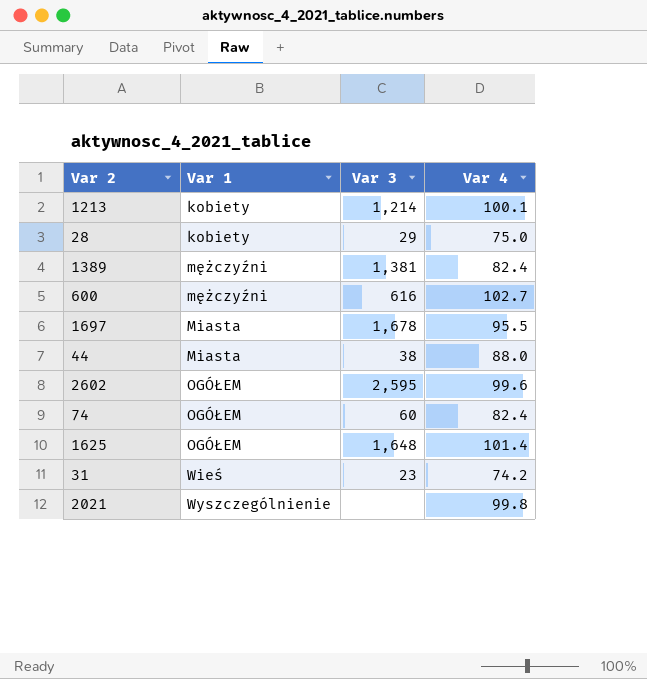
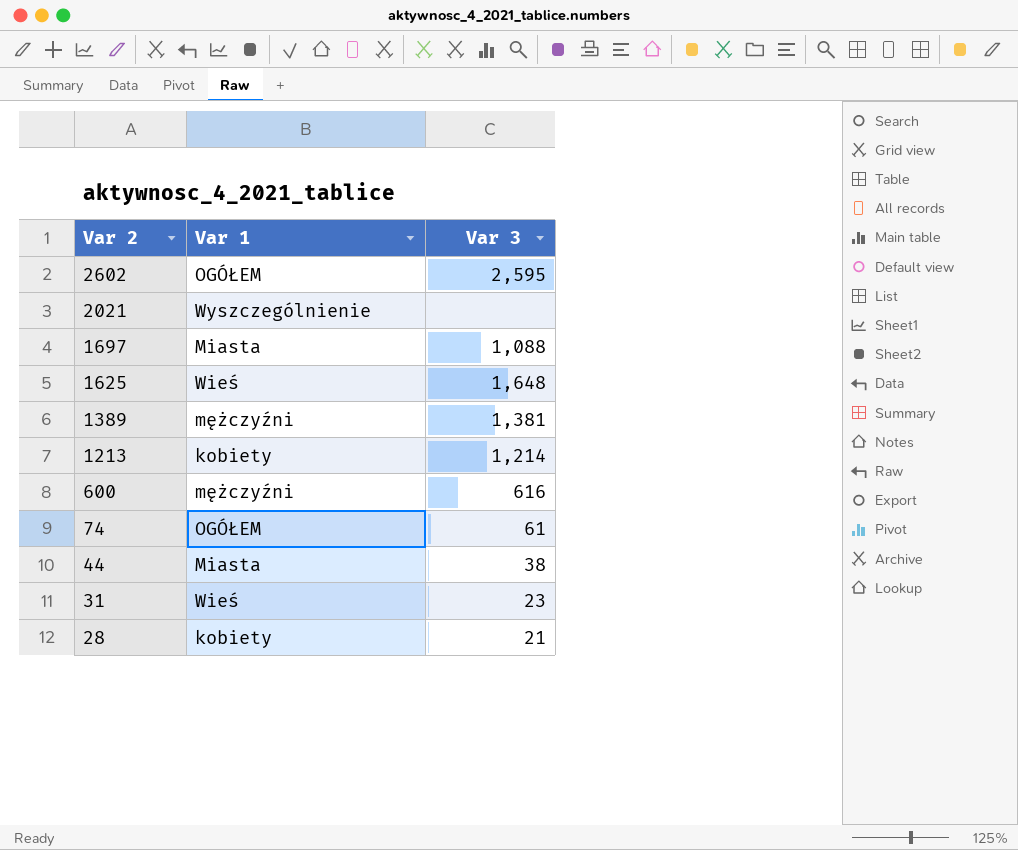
row order: Var 1 ascending -> Var 2 descending
column Var 4 | position: 4 -> none
1697 | Var 3: 1,678 -> 1,088
1625 | Var 1: OGÓŁEM -> Wieś
74 | Var 3: 60 -> 61
28 | Var 3: 29 -> 21

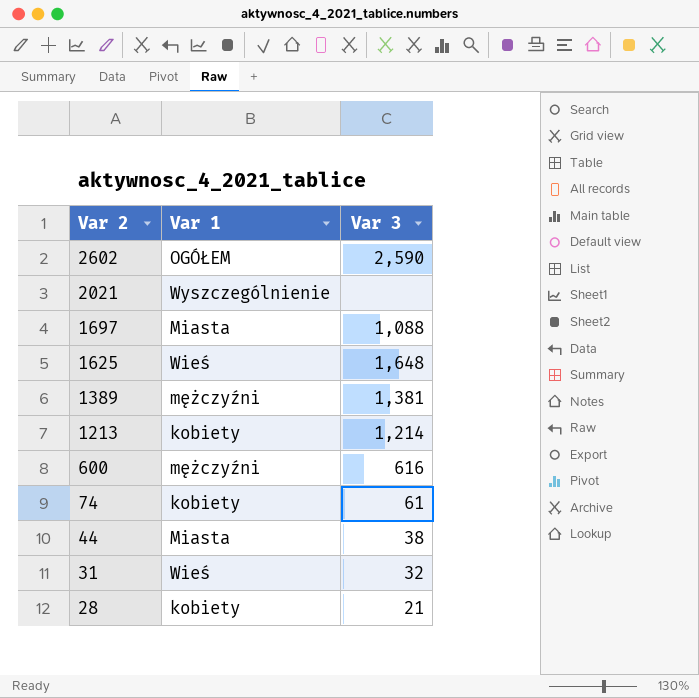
2602 | Var 3: 2,595 -> 2,590
74 | Var 1: OGÓŁEM -> kobiety
31 | Var 3: 23 -> 32

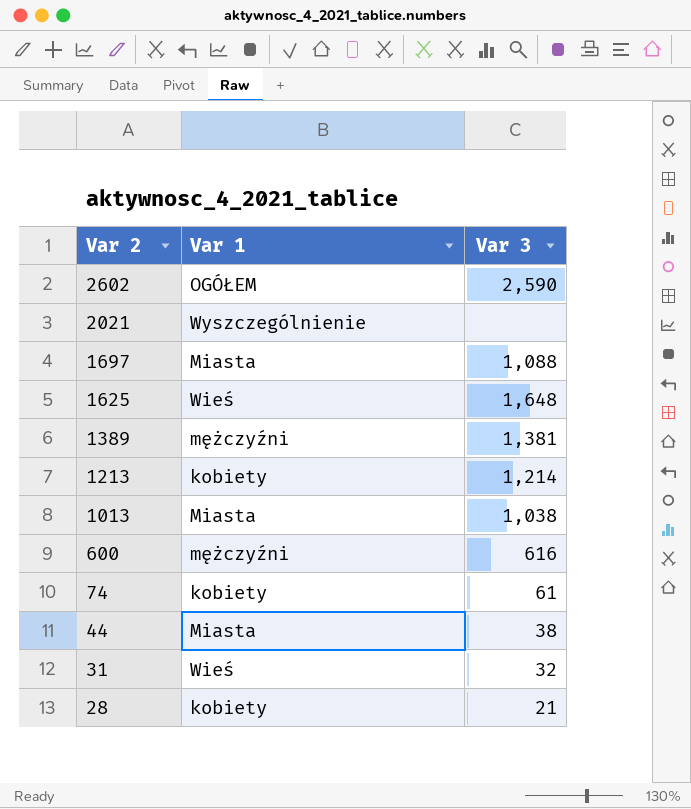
row 1013: none -> Miasta | 1,038

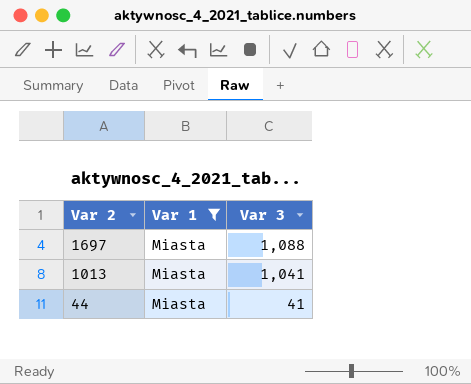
filter: none -> Var 1 = Miasta
1013 | Var 3: 1,038 -> 1,041
44 | Var 3: 38 -> 41

